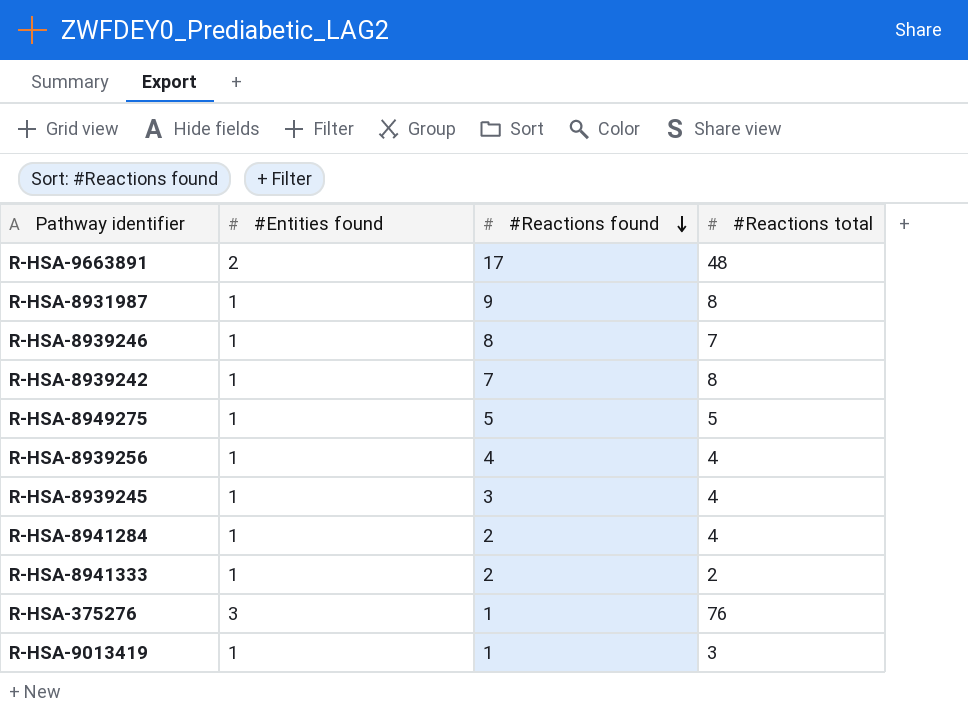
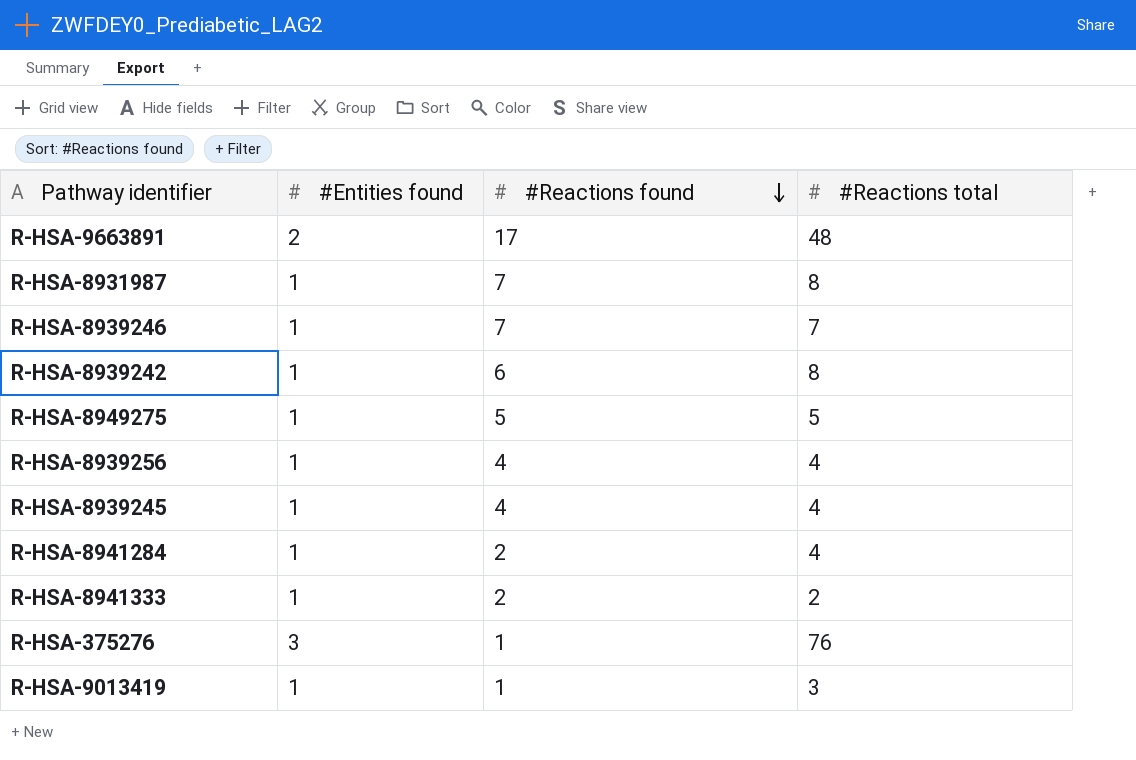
R-HSA-8931987 | #Reactions found: 9 -> 7
R-HSA-8939246 | #Reactions found: 8 -> 7
R-HSA-8939242 | #Reactions found: 7 -> 6
R-HSA-8939245 | #Reactions found: 3 -> 4

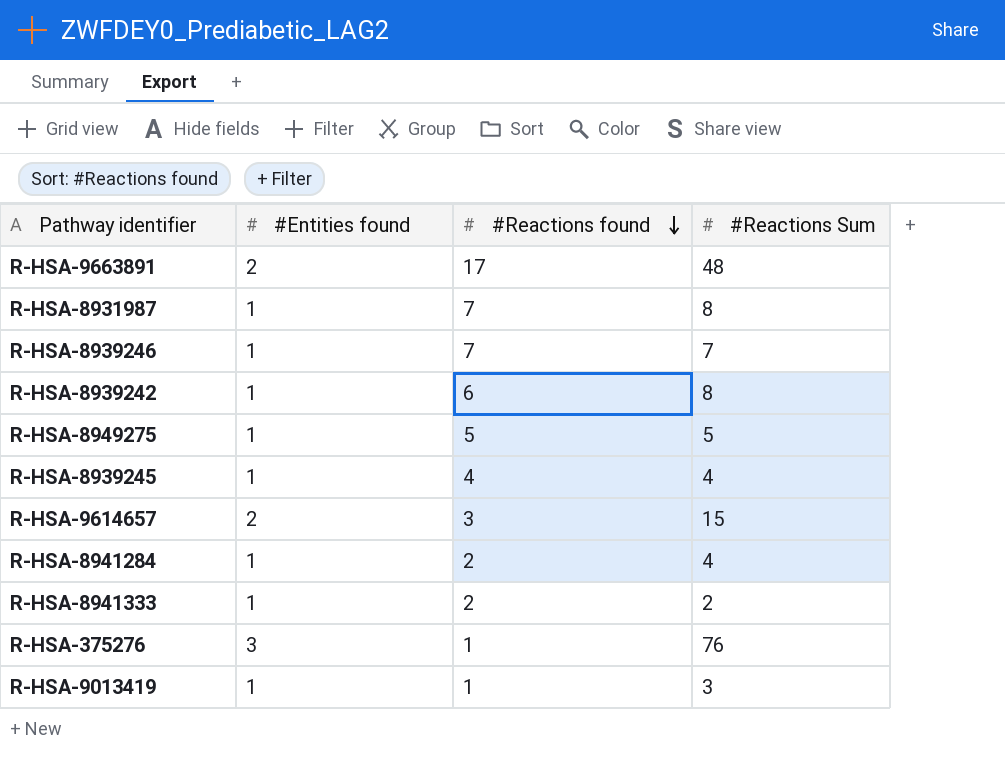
column name: #Reactions total -> #Reactions Sum
row R-HSA-8939256: 1 | 4 | 4 -> none
row R-HSA-9614657: none -> 2 | 3 | 15

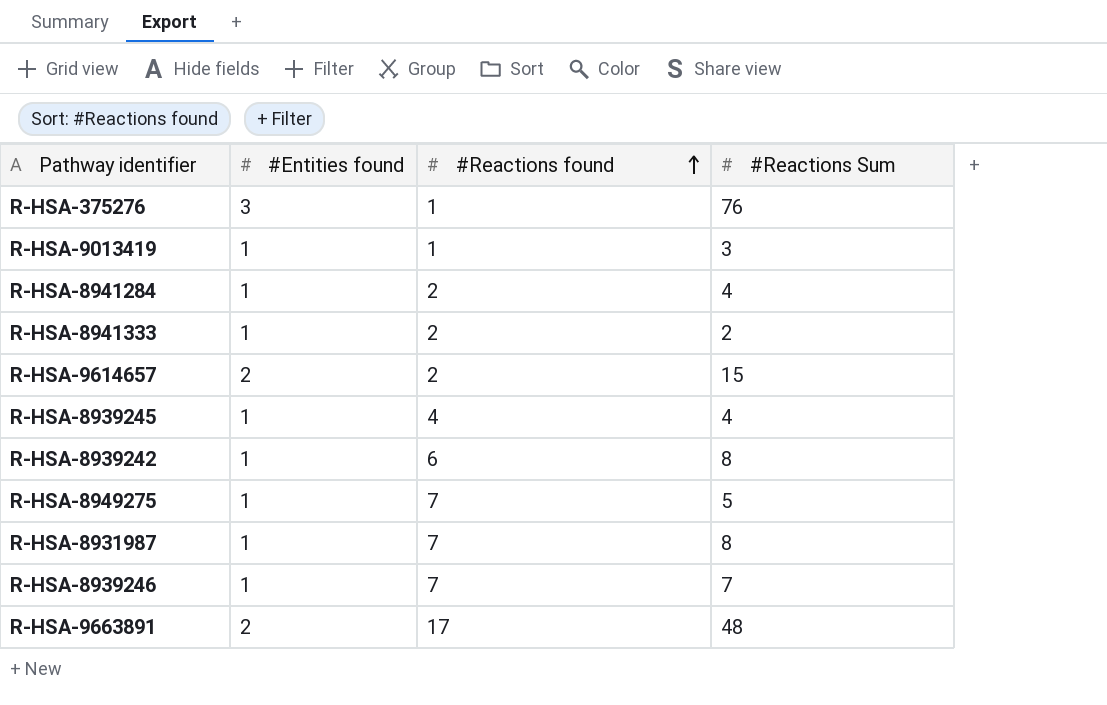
row order: #Reactions found descending -> #Reactions found ascending
R-HSA-9614657 | #Reactions found: 3 -> 2
R-HSA-8949275 | #Reactions found: 5 -> 7

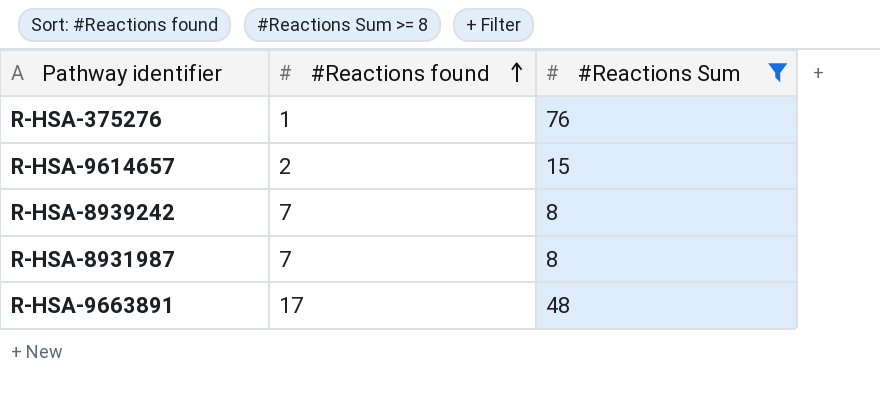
filter: none -> #Reactions Sum >= 8
column #Entities found | position: 2 -> none
R-HSA-8939242 | #Reactions found: 6 -> 7

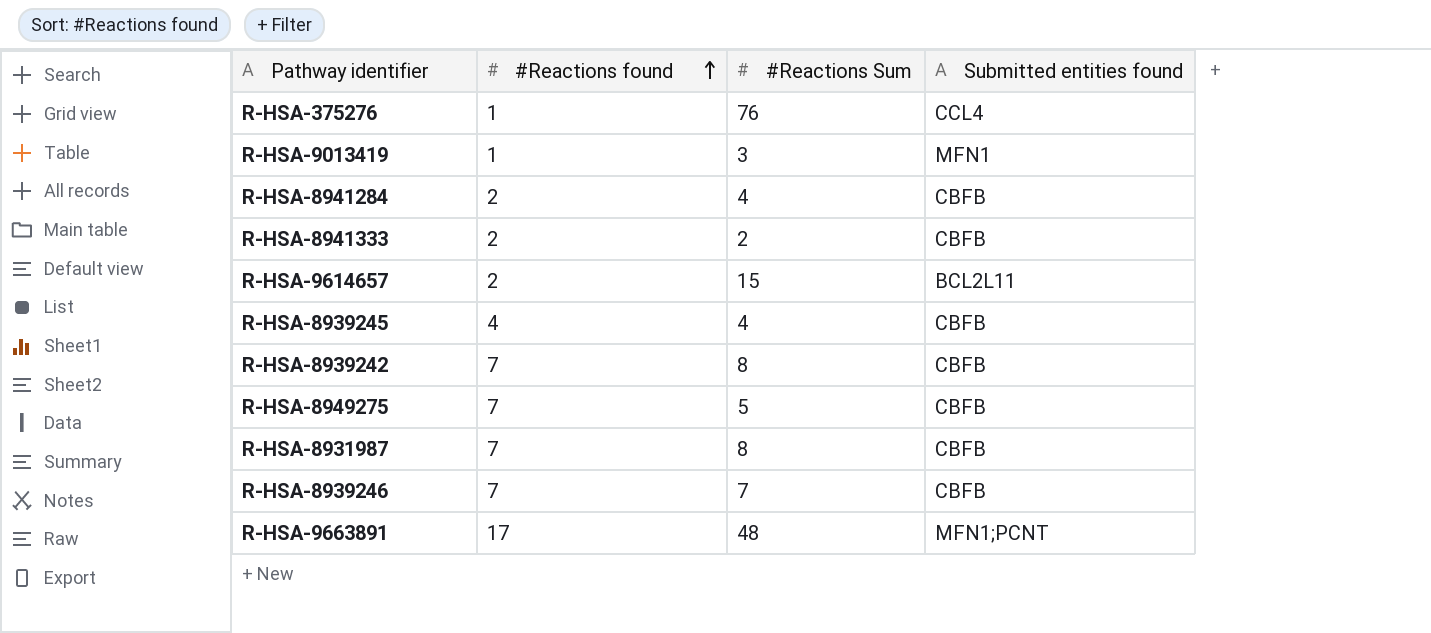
filter: #Reactions Sum >= 8 -> none
column Submitted entities found | position: none -> 4

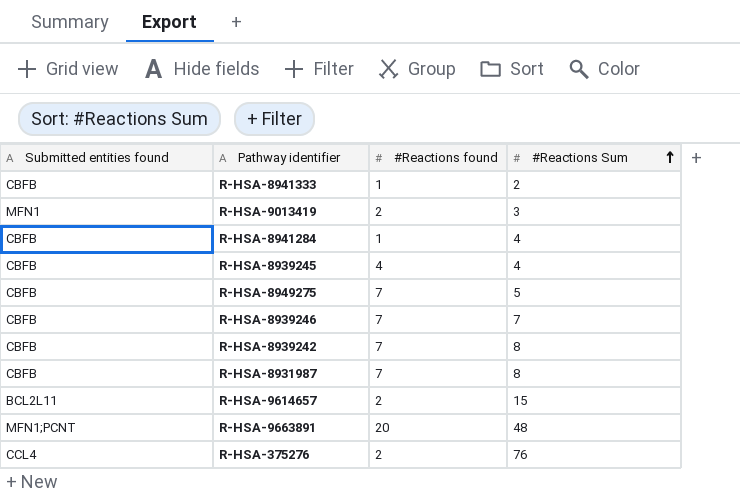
row order: #Reactions found ascending -> #Reactions Sum ascending
column Submitted entities found | position: 4 -> 1
R-HSA-8941333 | #Reactions found: 2 -> 1
R-HSA-9013419 | #Reactions found: 1 -> 2
R-HSA-8941284 | #Reactions found: 2 -> 1
R-HSA-9663891 | #Reactions found: 17 -> 20
R-HSA-375276 | #Reactions found: 1 -> 2

